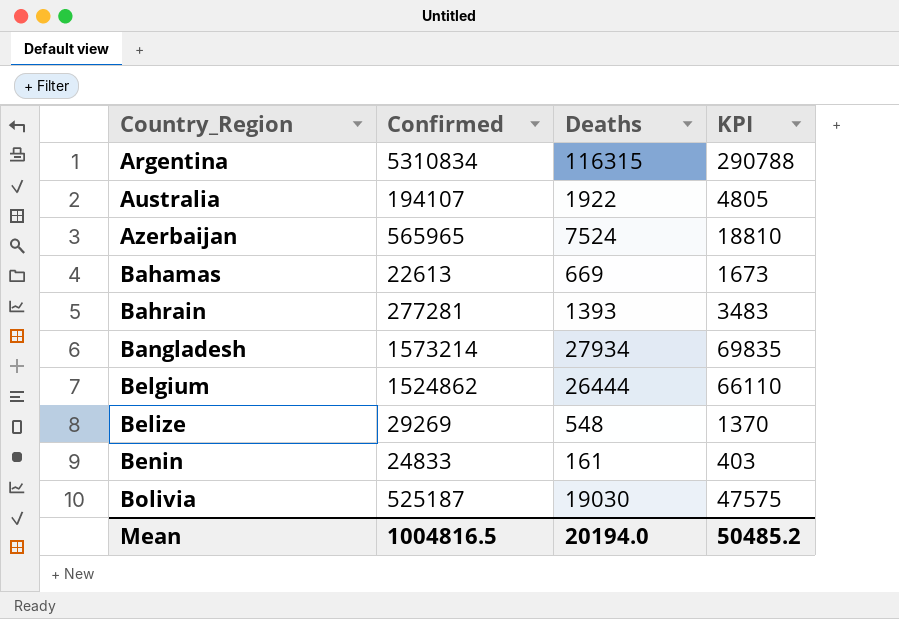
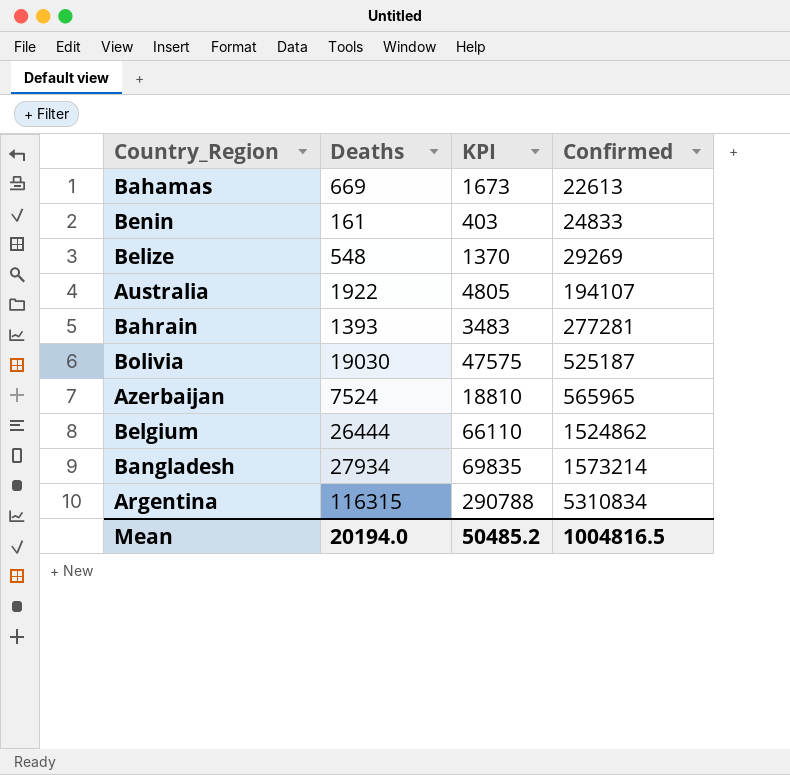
row order: Country_Region ascending -> Confirmed ascending
column Confirmed | position: 2 -> 4

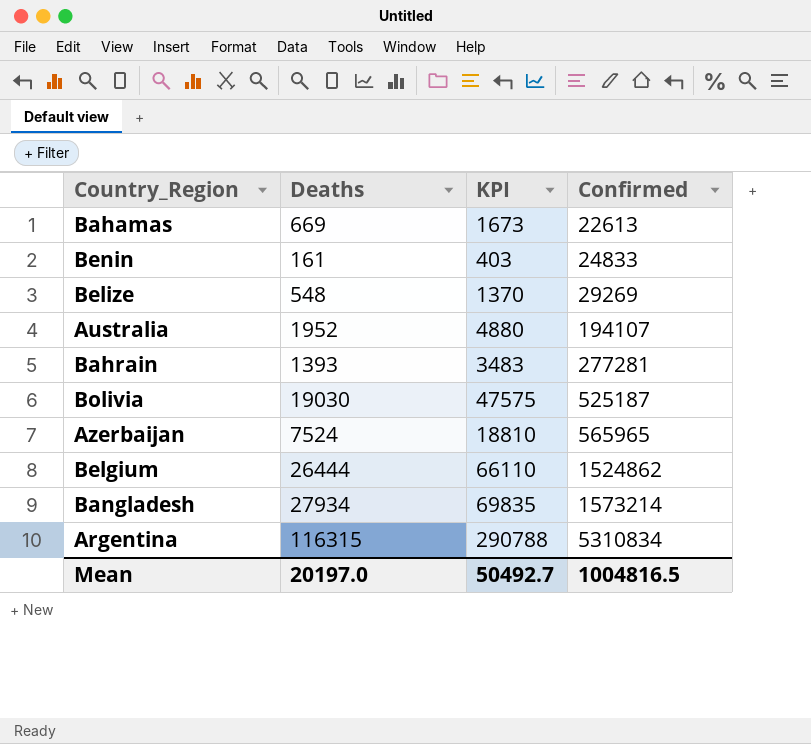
Australia | Deaths: 1922 -> 1952
Australia | KPI: 4805 -> 4880
Mean | Deaths: 20194.0 -> 20197.0
Mean | KPI: 50485.2 -> 50492.7

